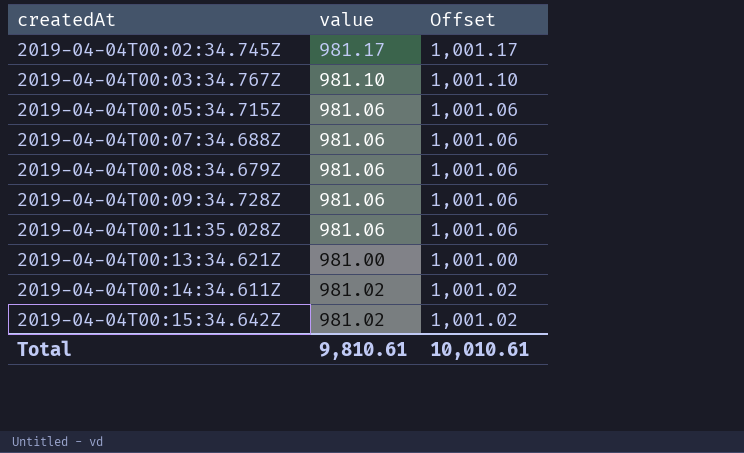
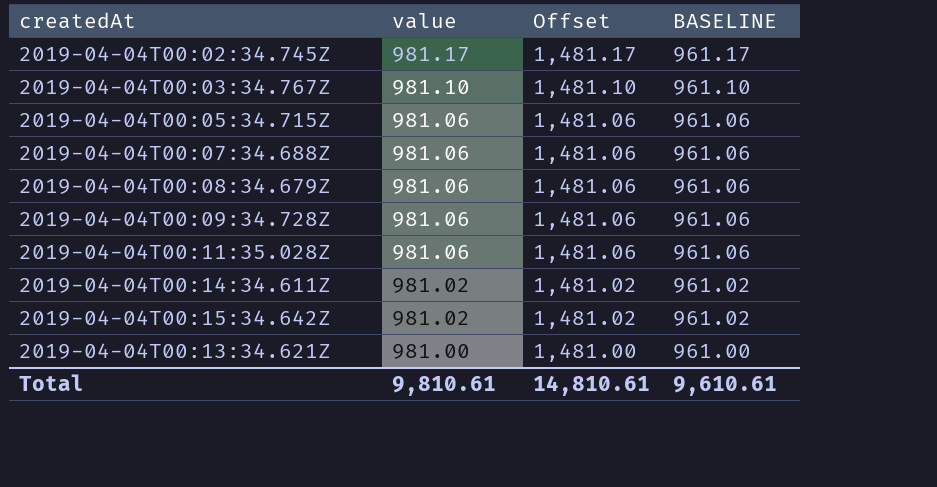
row order: createdAt ascending -> value descending
column Offset | formula: [value] + 20 -> [value] + 500
column BASELINE | formula: none -> [value] - 20
Total | Offset: 10,010.61 -> 14,810.61

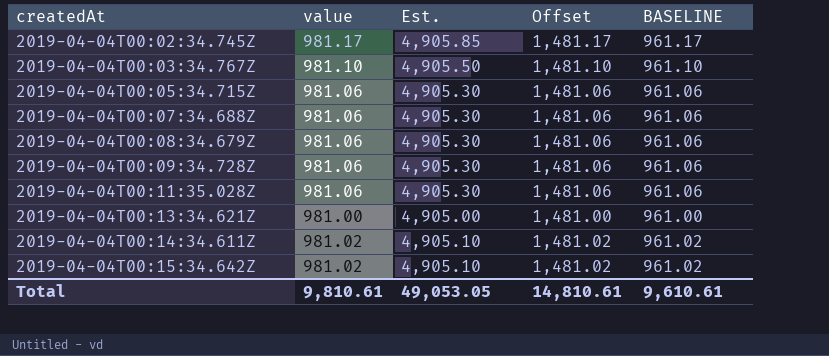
row order: value descending -> createdAt ascending
column Est. | formula: none -> [value] * 5

